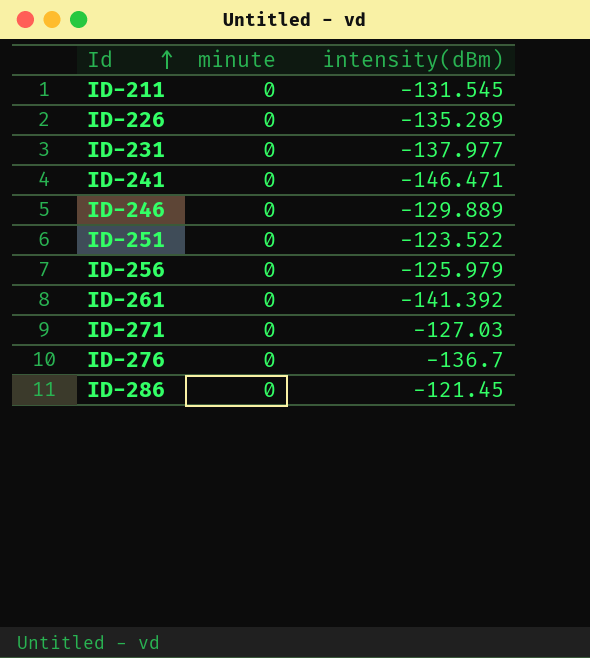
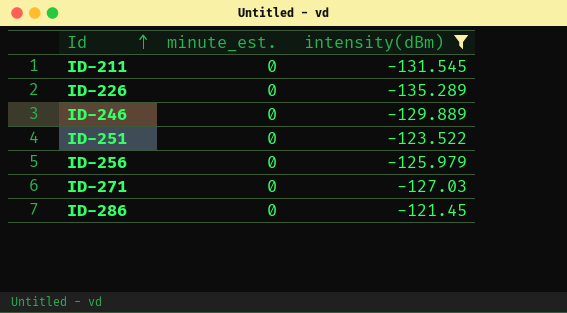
filter: none -> intensity(dBm) >= -135.289
column name: minute -> minute_est.

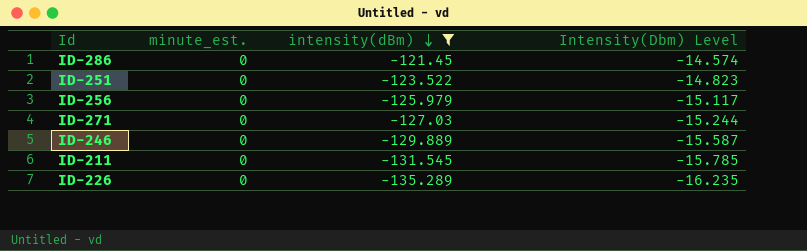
row order: Id ascending -> intensity(dBm) descending
column Intensity(Dbm) Level | formula: none -> [intensity(dBm)] * 0.12

